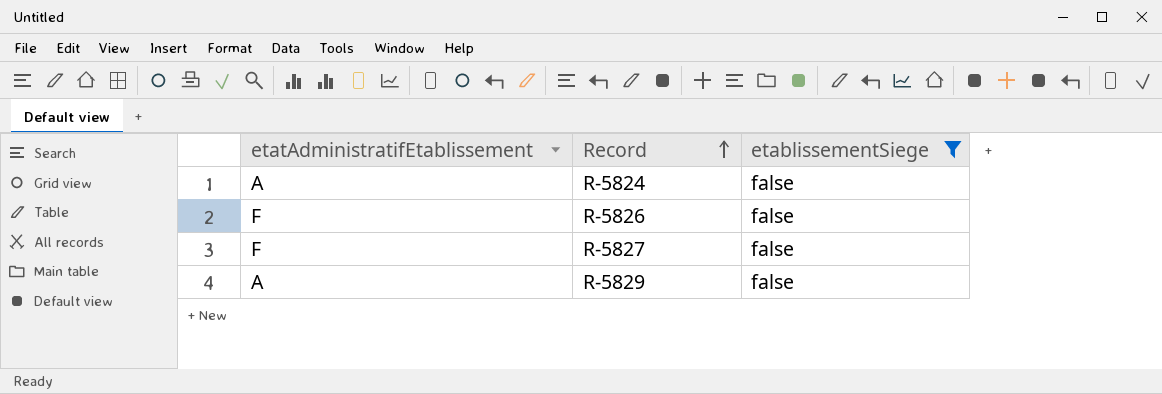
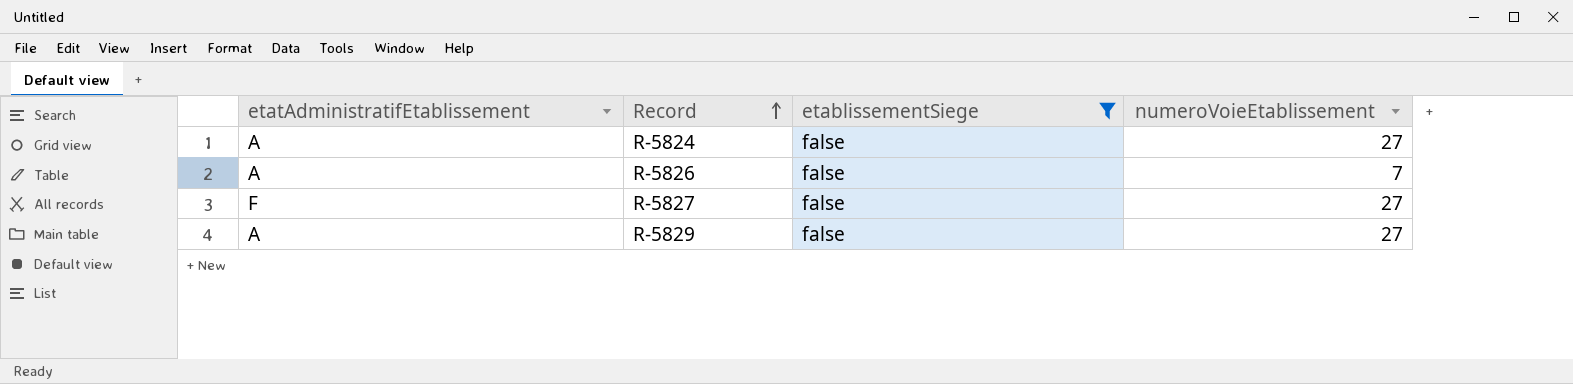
column numeroVoieEtablissement | position: none -> 4
R-5826 | etatAdministratifEtablissement: F -> A

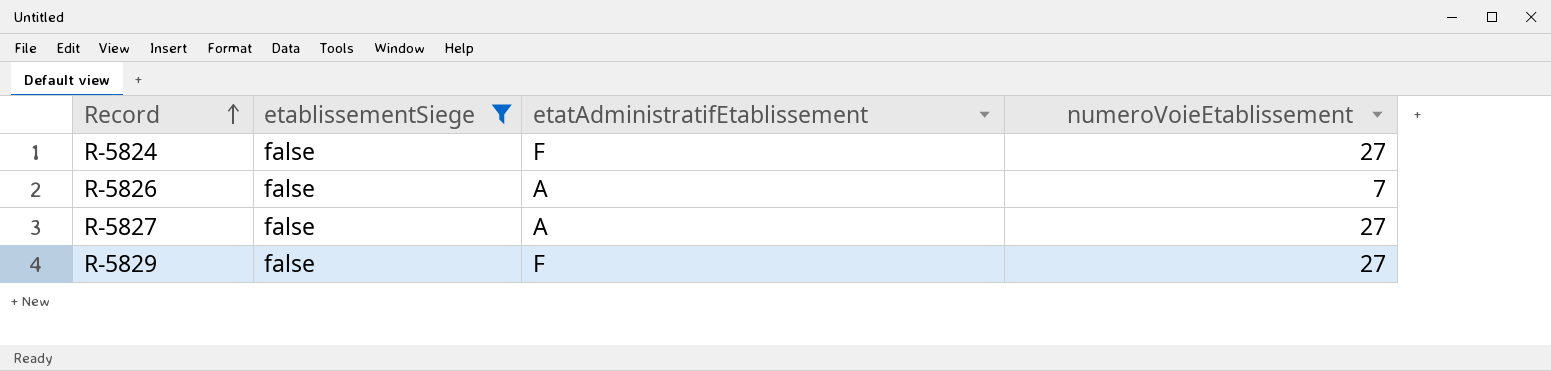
column etatAdministratifEtablissement | position: 1 -> 3
R-5824 | etatAdministratifEtablissement: A -> F
R-5827 | etatAdministratifEtablissement: F -> A
R-5829 | etatAdministratifEtablissement: A -> F

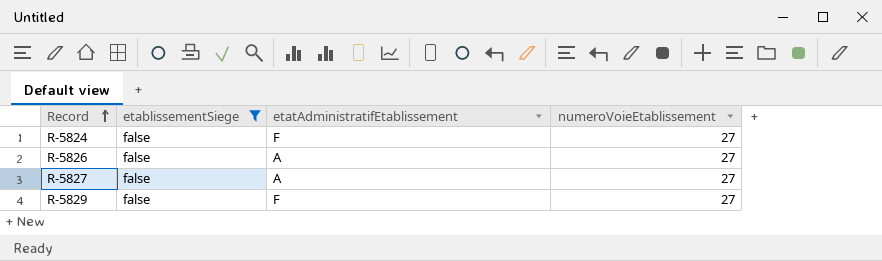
R-5826 | numeroVoieEtablissement: 7 -> 27

